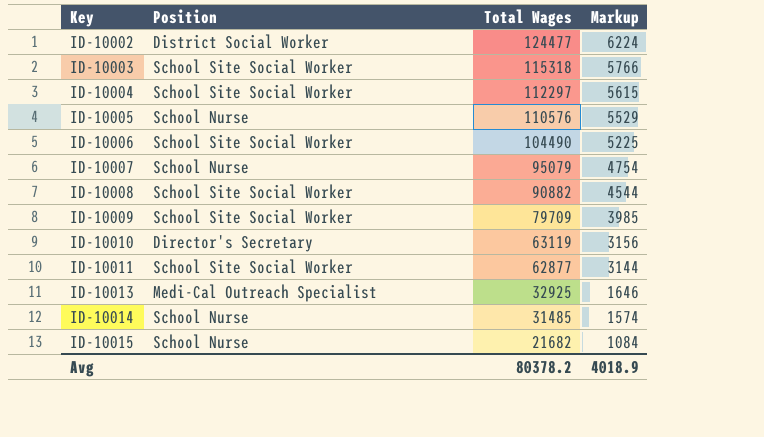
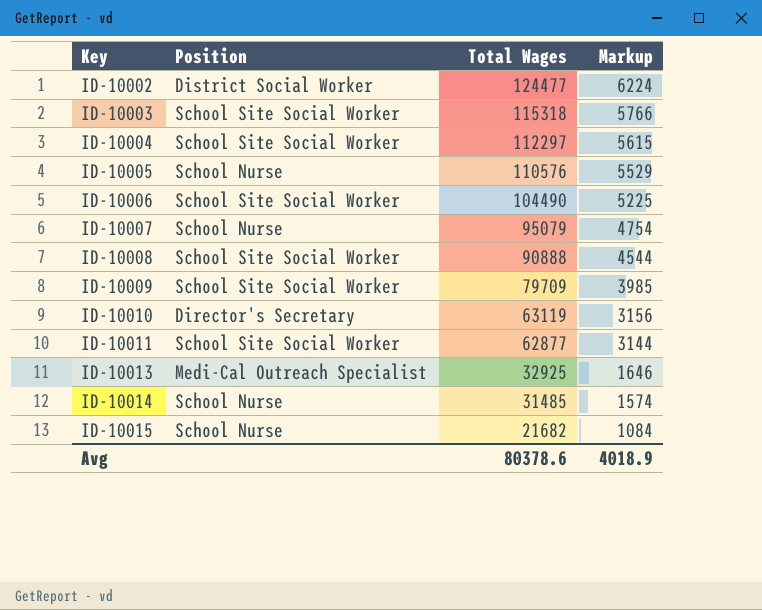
ID-10008 | Total Wages: 90882 -> 90888
Avg | Total Wages: 80378.2 -> 80378.6

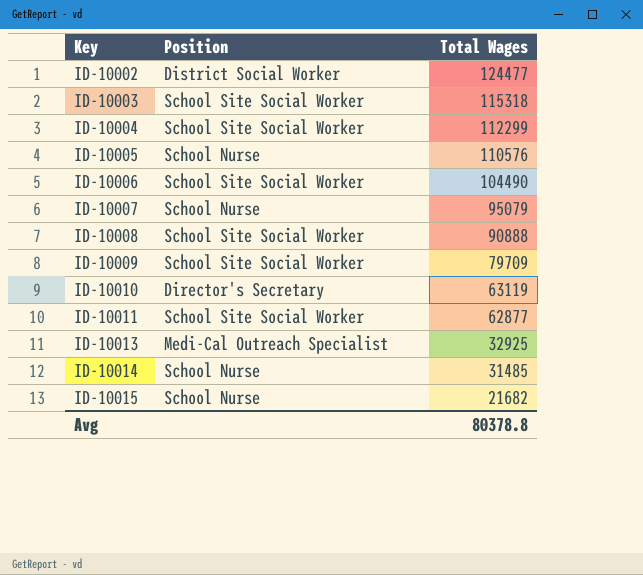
column Markup | formula: [Total Wages] * 0.05 -> none
ID-10004 | Total Wages: 112297 -> 112299
Avg | Total Wages: 80378.6 -> 80378.8

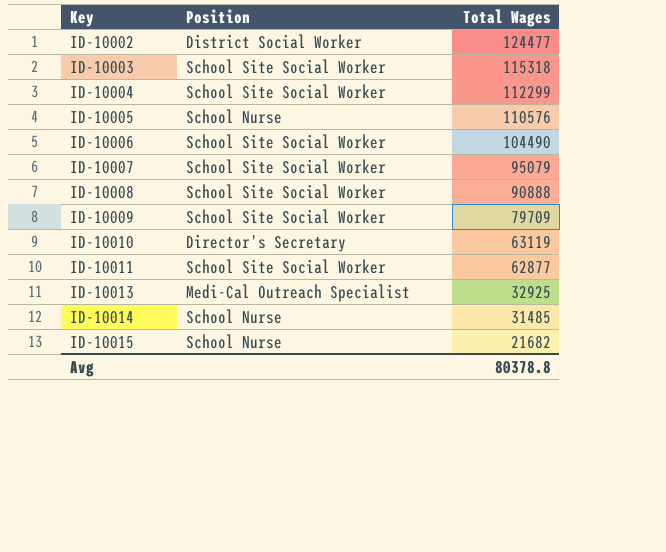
ID-10007 | Position: School Nurse -> School Site Social Worker

